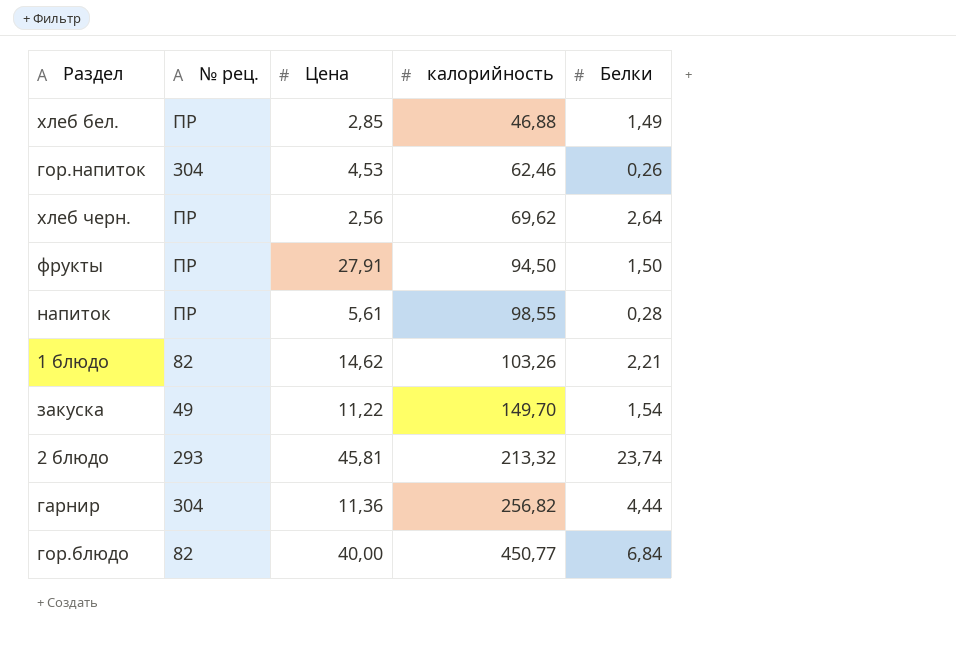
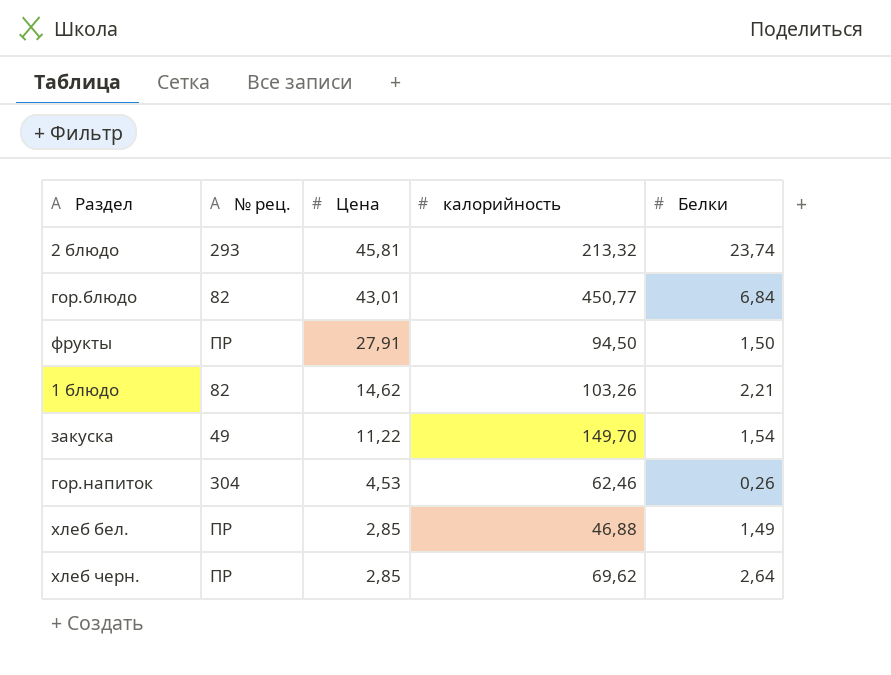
row order: калорийность ascending -> Цена descending
row напиток: ПР | 5,61 | 98,55 | 0,28 -> none
row гарнир: 304 | 11,36 | 256,82 | 4,44 -> none
гор.блюдо | Цена: 40,00 -> 43,01
хлеб черн. | Цена: 2,56 -> 2,85

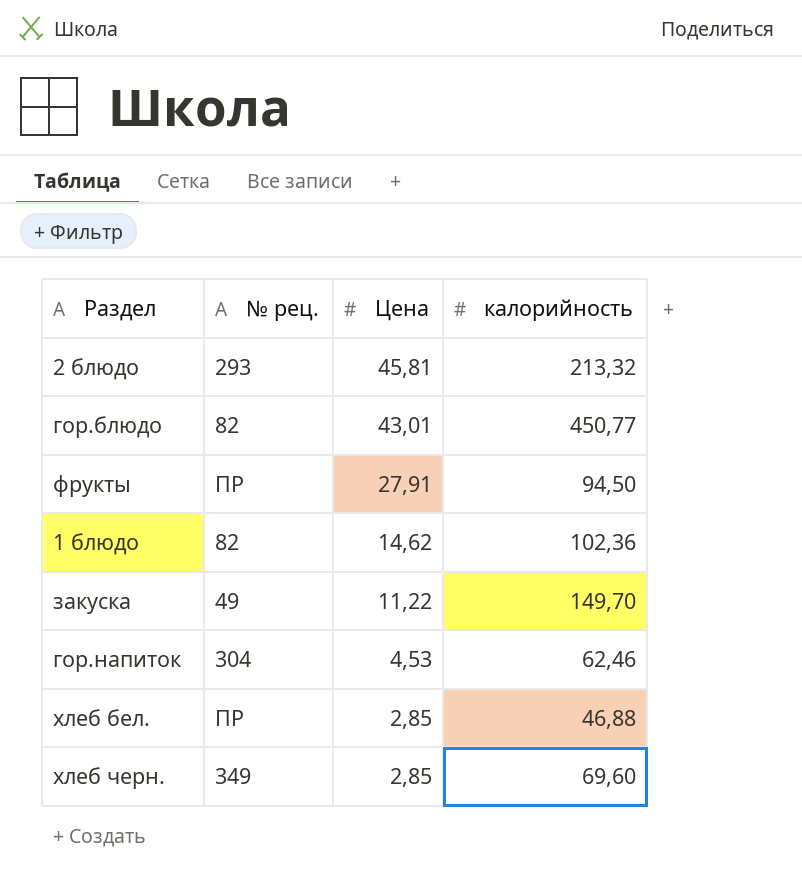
column Белки | position: 5 -> none
1 блюдо | калорийность: 103,26 -> 102,36
хлеб черн. | № рец.: ПР -> 349
хлеб черн. | калорийность: 69,62 -> 69,60

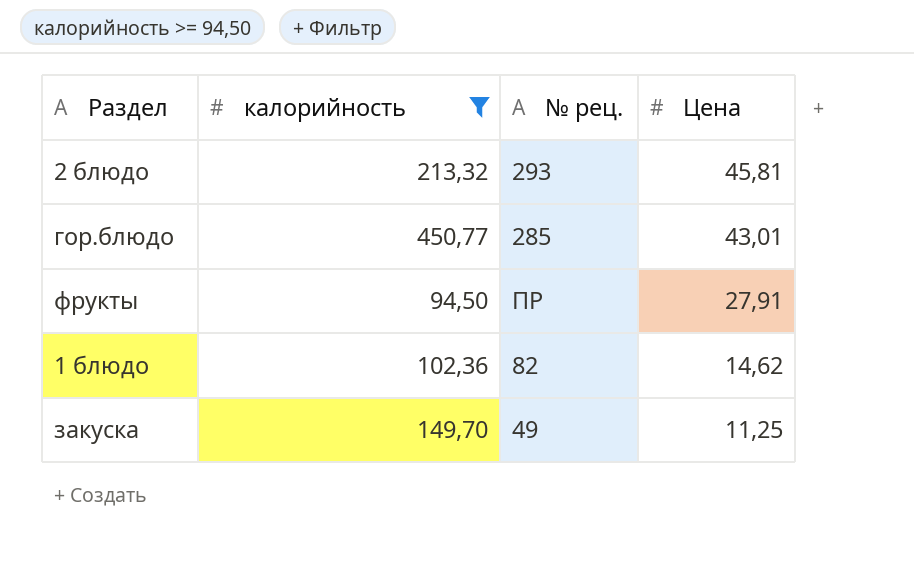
filter: none -> калорийность >= 94,50
column калорийность | position: 4 -> 2
гор.блюдо | № рец.: 82 -> 285
закуска | Цена: 11,22 -> 11,25

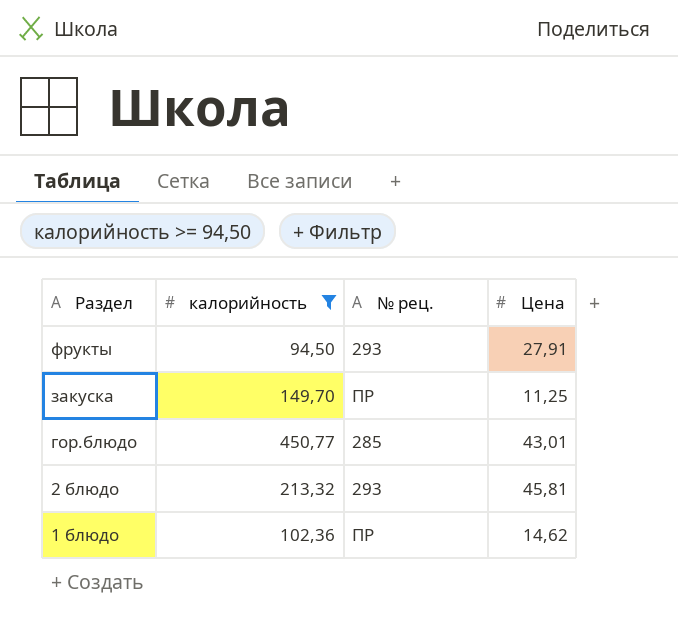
row order: Цена descending -> Раздел descending
фрукты | № рец.: ПР -> 293
закуска | № рец.: 49 -> ПР
1 блюдо | № рец.: 82 -> ПР

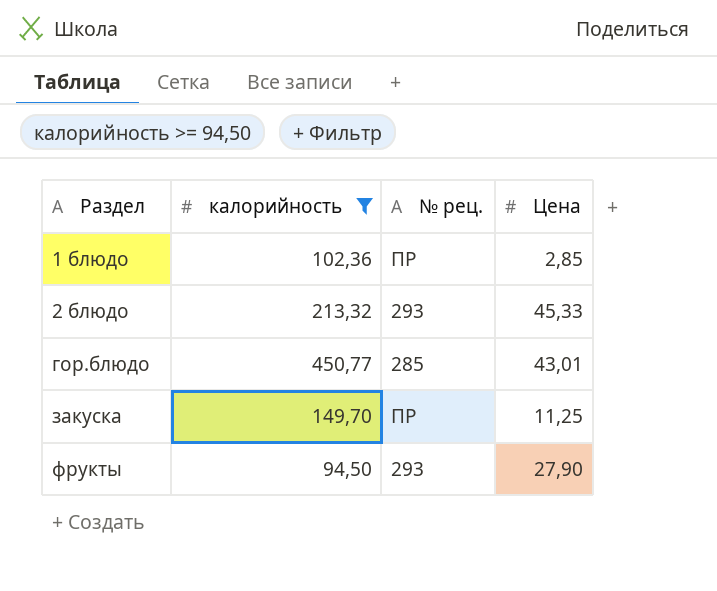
row order: Раздел descending -> Раздел ascending
1 блюдо | Цена: 14,62 -> 2,85
2 блюдо | Цена: 45,81 -> 45,33
фрукты | Цена: 27,91 -> 27,90

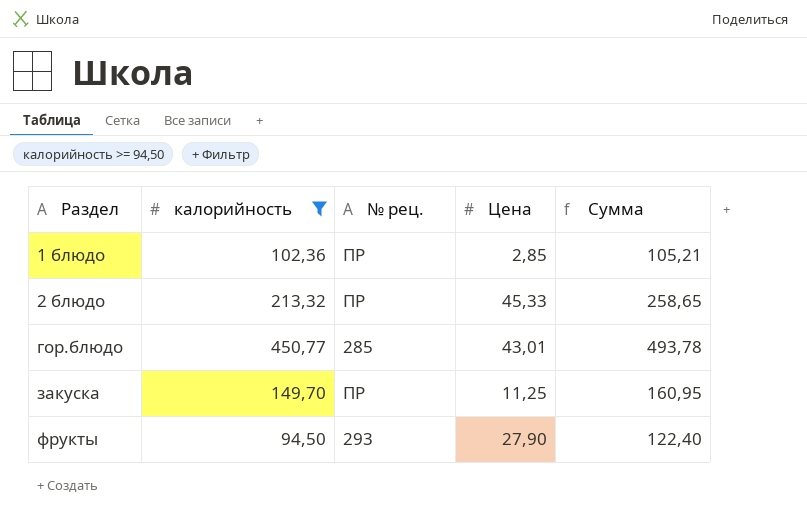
column Сумма | formula: none -> [калорийность] + [Цена]
2 блюдо | № рец.: 293 -> ПР

